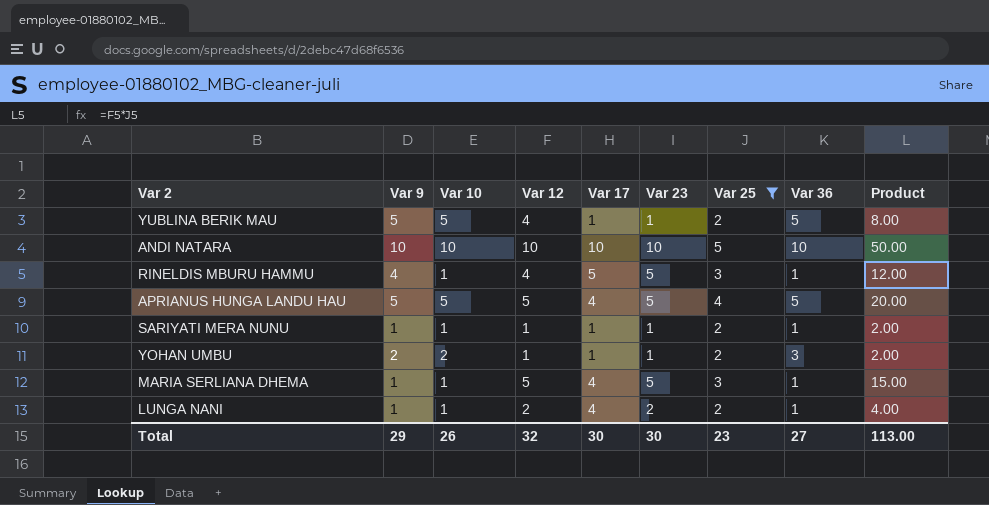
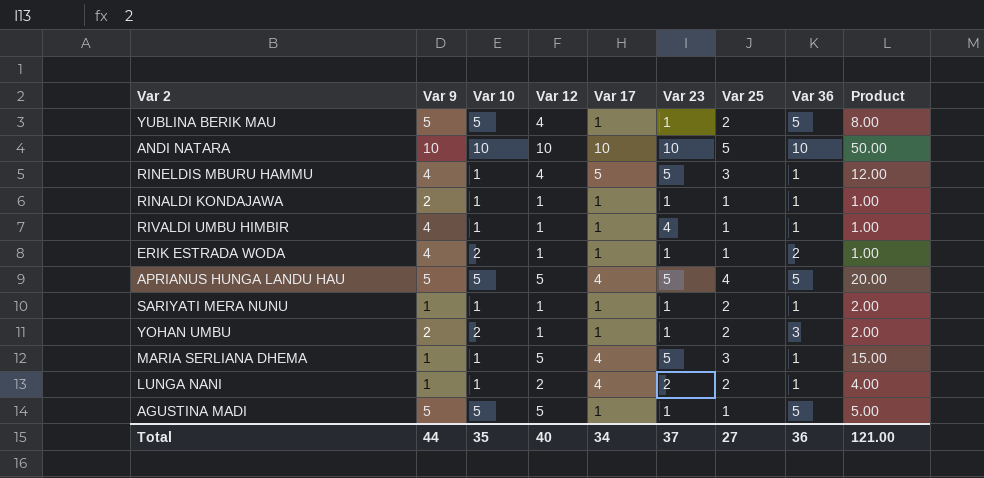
filter: Var 25 != 1 -> none
Total | Var 9: 29 -> 44
Total | Var 10: 26 -> 35
Total | Var 12: 32 -> 40
Total | Var 17: 30 -> 34
Total | Var 23: 30 -> 37
Total | Var 25: 23 -> 27
Total | Var 36: 27 -> 36
Total | Product: 113.00 -> 121.00

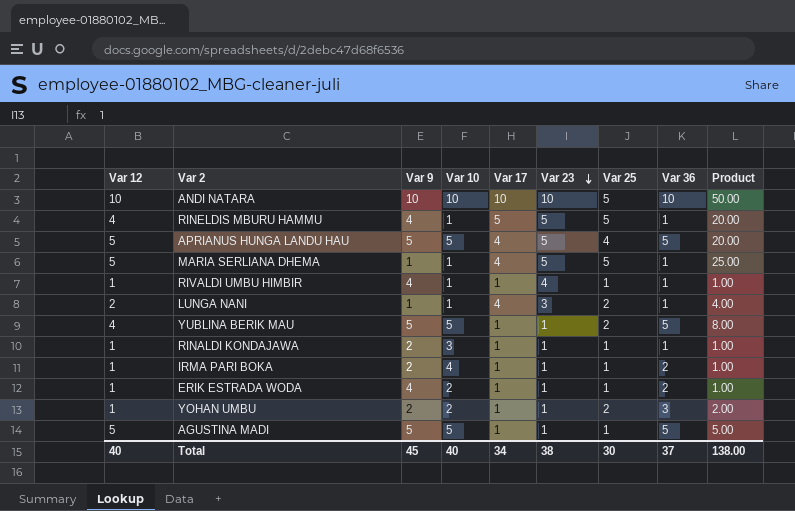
row order: none -> Var 23 descending
column Var 12 | position: 4 -> 1
row SARIYATI MERA NUNU: 1 | 1 | 1 | 1 | 1 | 2 | 1 | 2.00 -> none
RINELDIS MBURU HAMMU | Var 25: 3 -> 5
RINELDIS MBURU HAMMU | Product: 12.00 -> 20.00
MARIA SERLIANA DHEMA | Var 25: 3 -> 5
MARIA SERLIANA DHEMA | Product: 15.00 -> 25.00
LUNGA NANI | Var 23: 2 -> 3
RINALDI KONDAJAWA | Var 10: 1 -> 3
row IRMA PARI BOKA: none -> 1 | 2 | 4 | 1 | 1 | 1 | 2 | 1.00
Total | Var 9: 44 -> 45
Total | Var 10: 35 -> 40
Total | Var 23: 37 -> 38
Total | Var 25: 27 -> 30
Total | Var 36: 36 -> 37
Total | Product: 121.00 -> 138.00

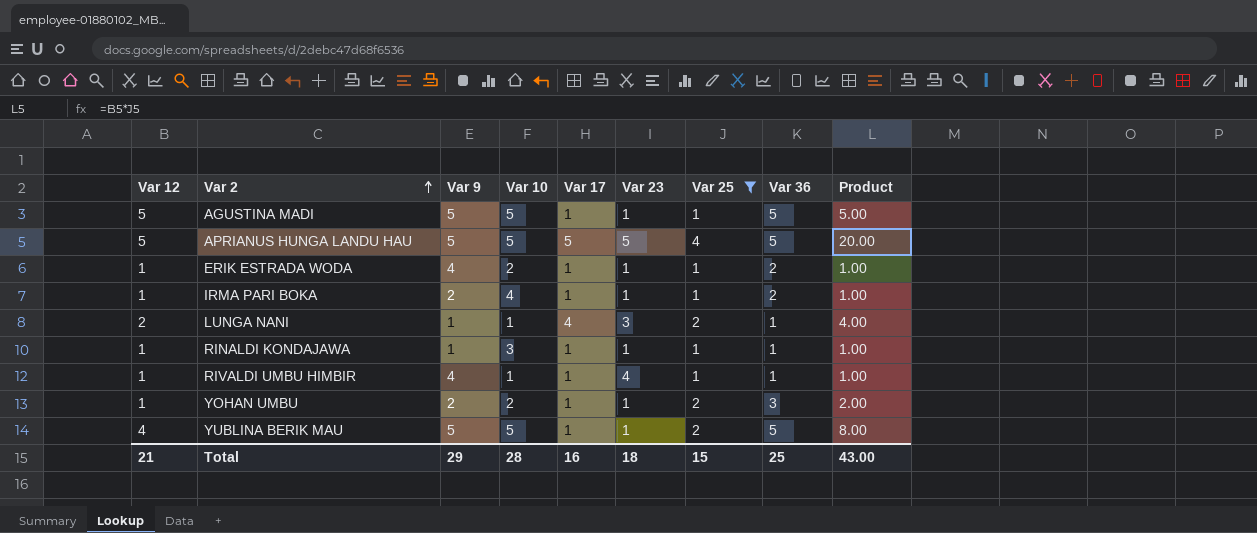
filter: none -> Var 25 != 5
row order: Var 23 descending -> Var 2 ascending
APRIANUS HUNGA LANDU HAU | Var 17: 4 -> 5
RINALDI KONDAJAWA | Var 9: 2 -> 1
Total | Var 12: 40 -> 21
Total | Var 9: 45 -> 29
Total | Var 10: 40 -> 28
Total | Var 17: 34 -> 16
Total | Var 23: 38 -> 18
Total | Var 25: 30 -> 15
Total | Var 36: 37 -> 25
Total | Product: 138.00 -> 43.00

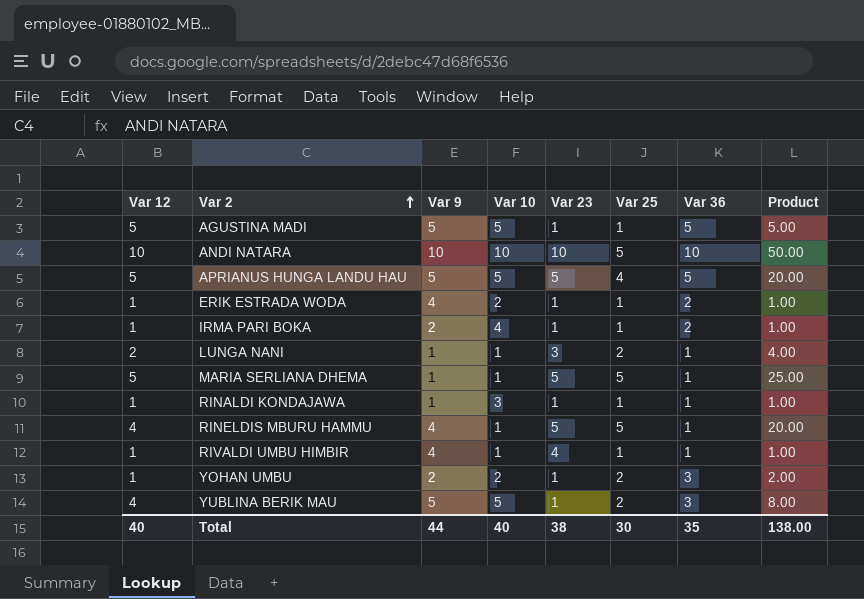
filter: Var 25 != 5 -> none
column Var 17 | position: 5 -> none
YUBLINA BERIK MAU | Var 36: 5 -> 3
Total | Var 12: 21 -> 40
Total | Var 9: 29 -> 44
Total | Var 10: 28 -> 40
Total | Var 23: 18 -> 38
Total | Var 25: 15 -> 30
Total | Var 36: 25 -> 35
Total | Product: 43.00 -> 138.00

